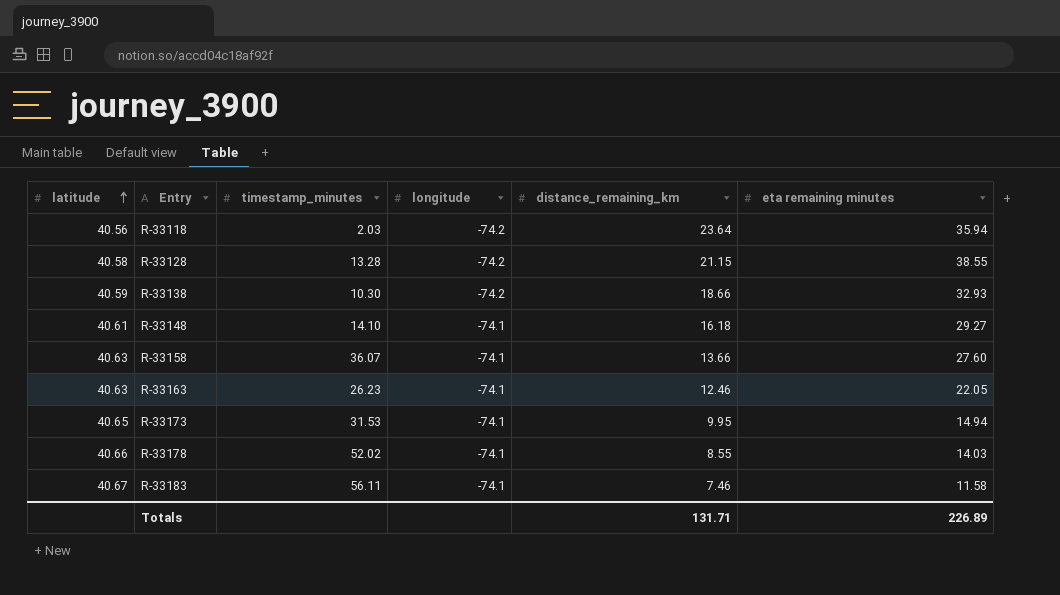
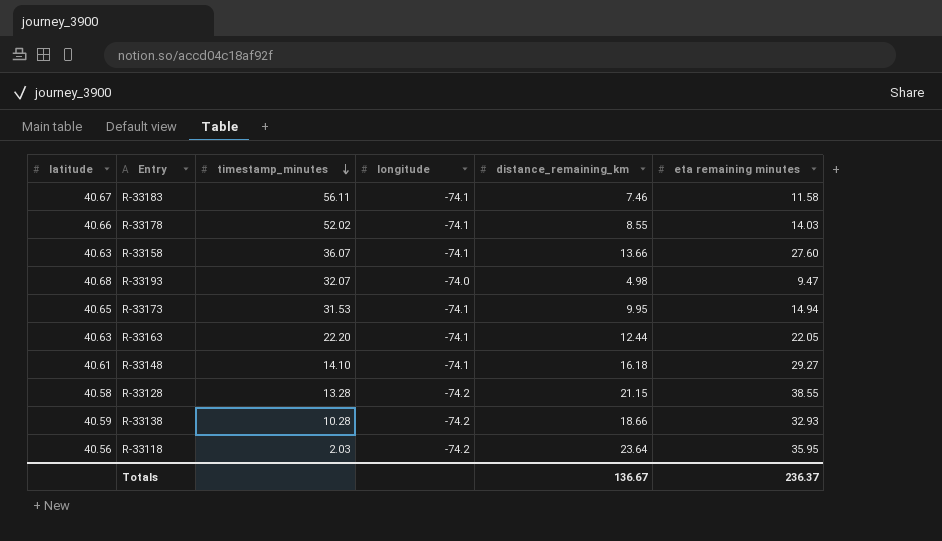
row order: latitude ascending -> timestamp_minutes descending
row R-33193: none -> 40.68 | 32.07 | -74.0 | 4.98 | 9.47
R-33163 | timestamp_minutes: 26.23 -> 22.20
R-33163 | distance_remaining_km: 12.46 -> 12.44
R-33138 | timestamp_minutes: 10.30 -> 10.28
R-33118 | eta remaining minutes: 35.94 -> 35.95
Totals | distance_remaining_km: 131.71 -> 136.67
Totals | eta remaining minutes: 226.89 -> 236.37

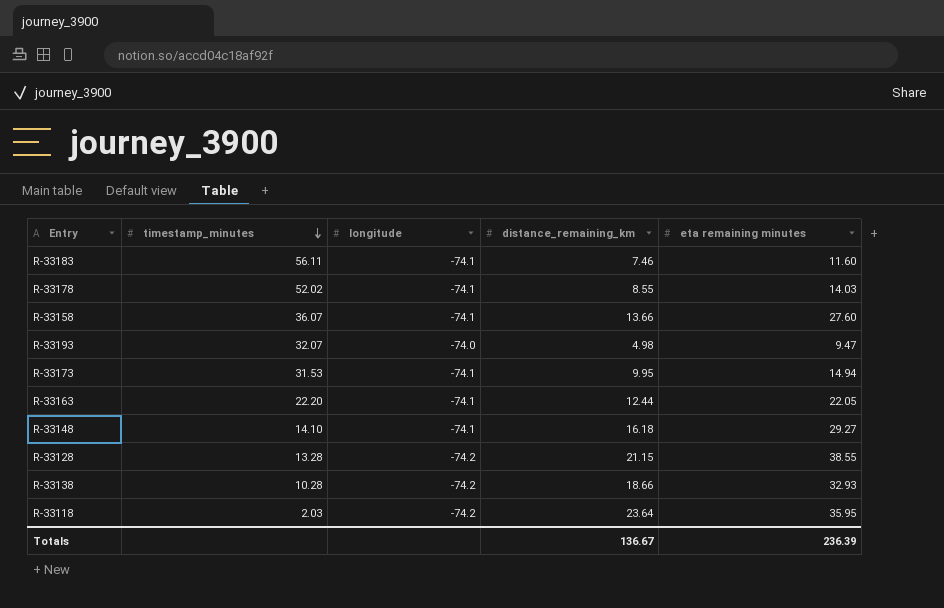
column latitude | position: 1 -> none
R-33183 | eta remaining minutes: 11.58 -> 11.60
Totals | eta remaining minutes: 236.37 -> 236.39

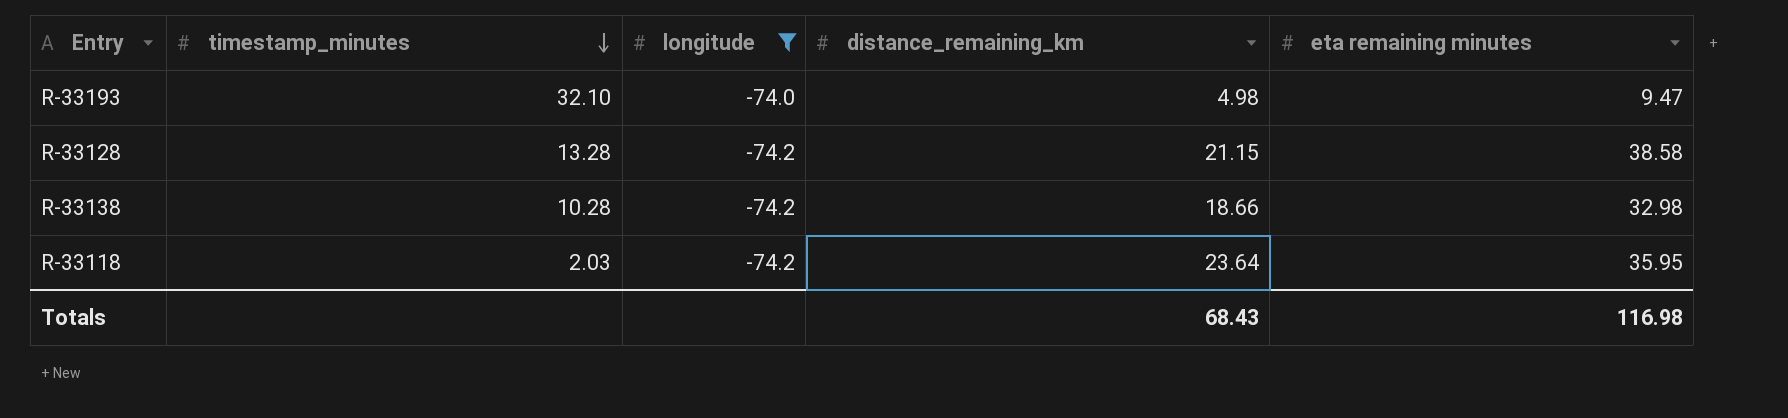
filter: none -> longitude != -74.1
R-33193 | timestamp_minutes: 32.07 -> 32.10
R-33128 | eta remaining minutes: 38.55 -> 38.58
R-33138 | eta remaining minutes: 32.93 -> 32.98
Totals | distance_remaining_km: 136.67 -> 68.43
Totals | eta remaining minutes: 236.39 -> 116.98

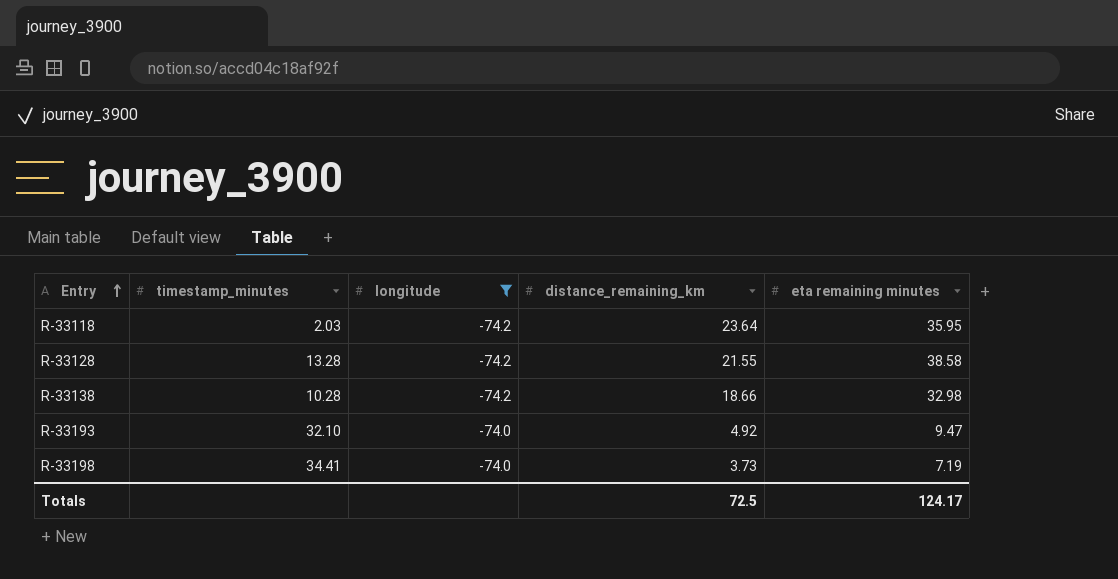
row order: timestamp_minutes descending -> Entry ascending
R-33128 | distance_remaining_km: 21.15 -> 21.55
R-33193 | distance_remaining_km: 4.98 -> 4.92
row R-33198: none -> 34.41 | -74.0 | 3.73 | 7.19
Totals | distance_remaining_km: 68.43 -> 72.5
Totals | eta remaining minutes: 116.98 -> 124.17

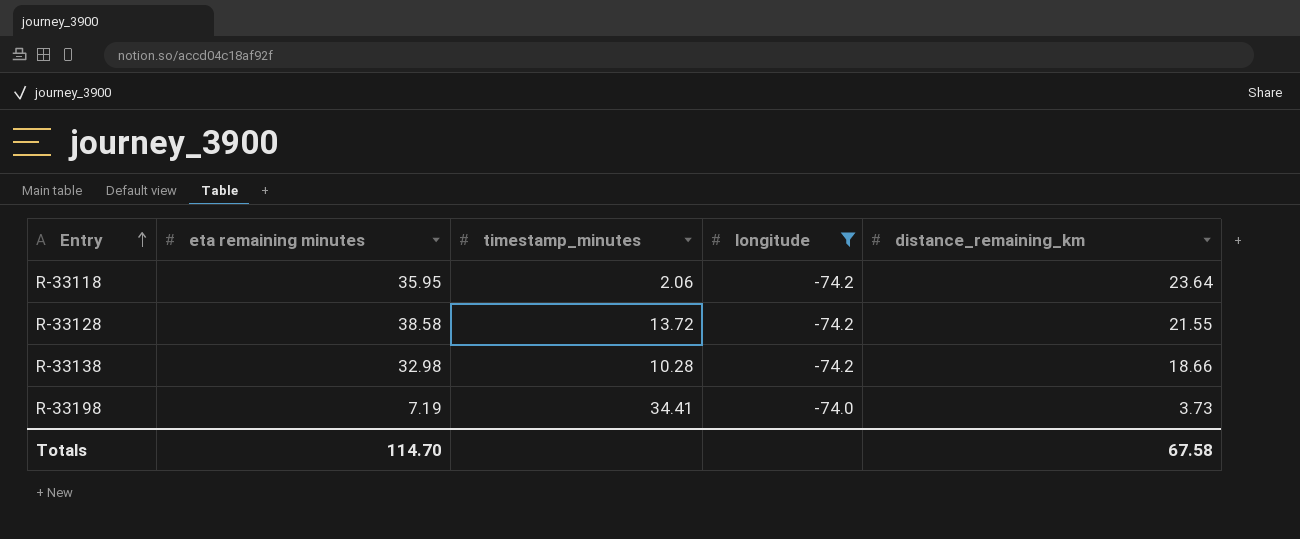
column eta remaining minutes | position: 5 -> 2
row R-33193: 32.10 | -74.0 | 4.92 | 9.47 -> none
R-33118 | timestamp_minutes: 2.03 -> 2.06
R-33128 | timestamp_minutes: 13.28 -> 13.72
Totals | eta remaining minutes: 124.17 -> 114.70
Totals | distance_remaining_km: 72.5 -> 67.58

